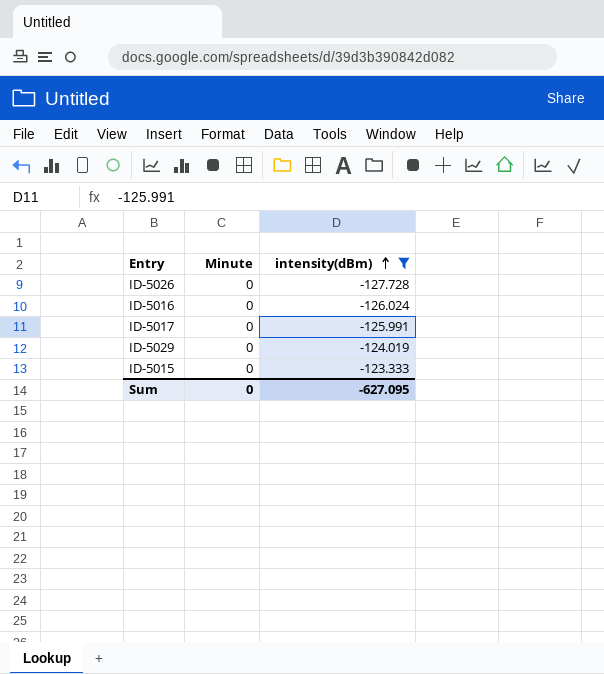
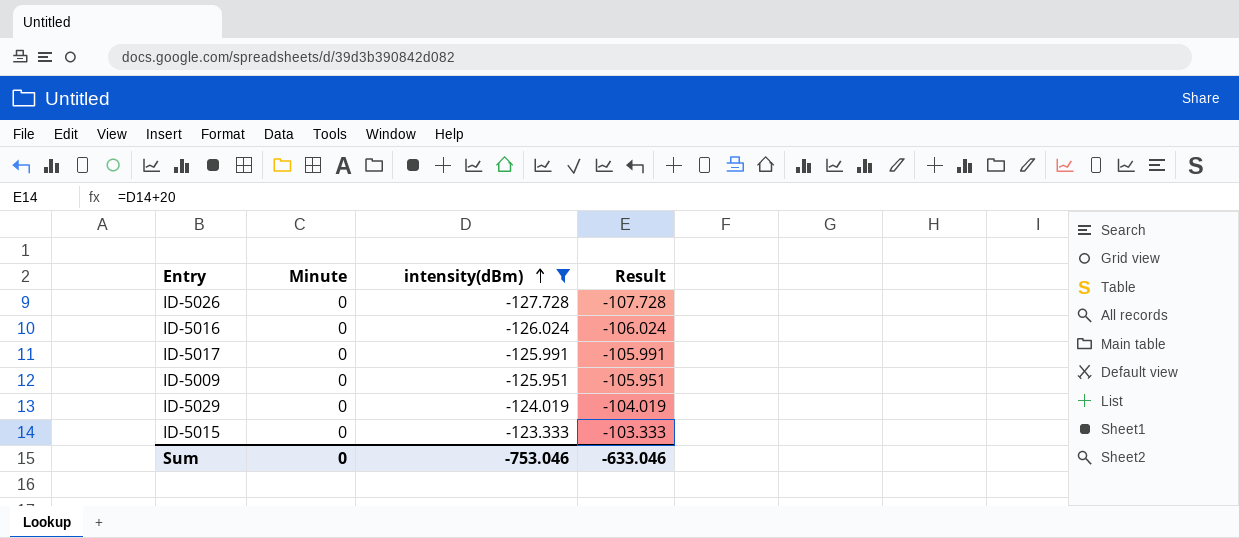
column Result | formula: none -> [intensity(dBm)] + 20
row ID-5009: none -> 0 | -125.951 | -105.951
Sum | intensity(dBm): -627.095 -> -753.046

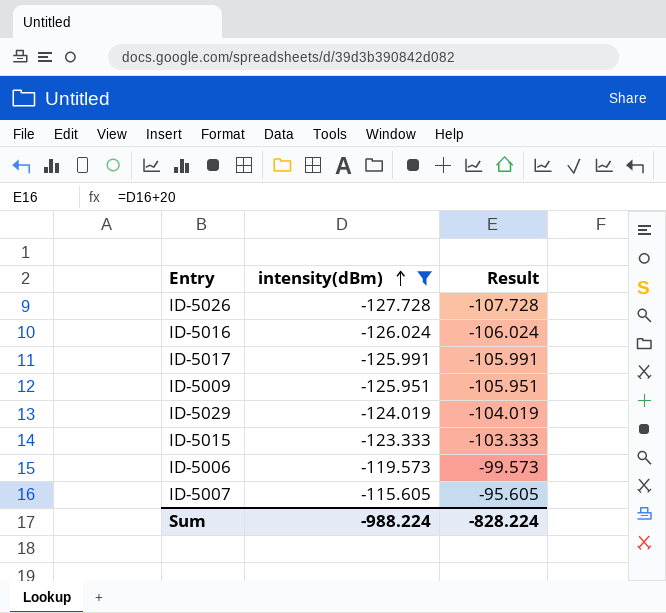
column Minute | position: 2 -> none
row ID-5006: none -> -119.573 | -99.573
row ID-5007: none -> -115.605 | -95.605
Sum | intensity(dBm): -753.046 -> -988.224
Sum | Result: -633.046 -> -828.224

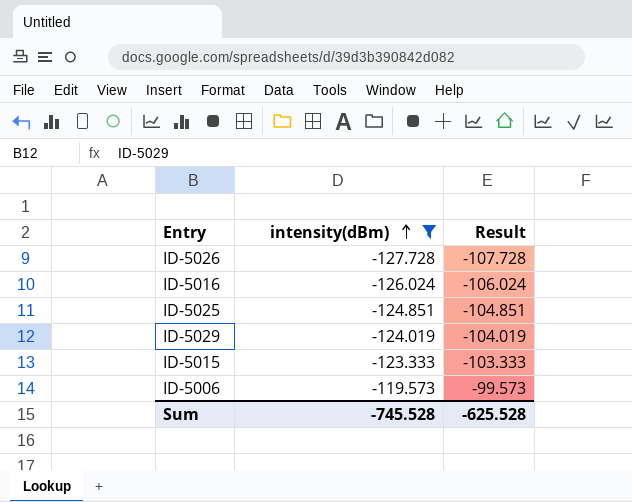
row ID-5017: -125.991 | -105.991 -> none
row ID-5009: -125.951 | -105.951 -> none
row ID-5007: -115.605 | -95.605 -> none
row ID-5025: none -> -124.851 | -104.851
Sum | intensity(dBm): -988.224 -> -745.528
Sum | Result: -828.224 -> -625.528

